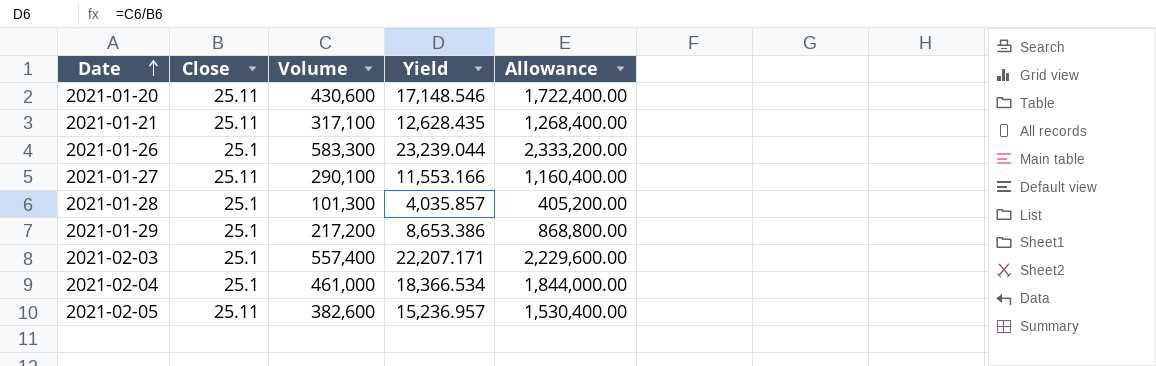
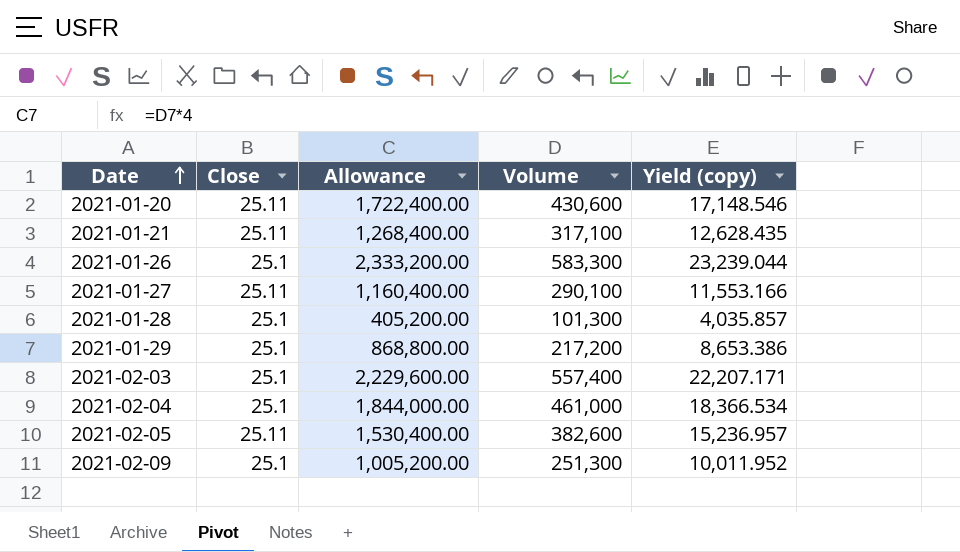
column Allowance | position: 5 -> 3
column name: Yield -> Yield (copy)
row 2021-02-09: none -> 25.1 | 1,005,200.00 | 251,300 | 10,011.952

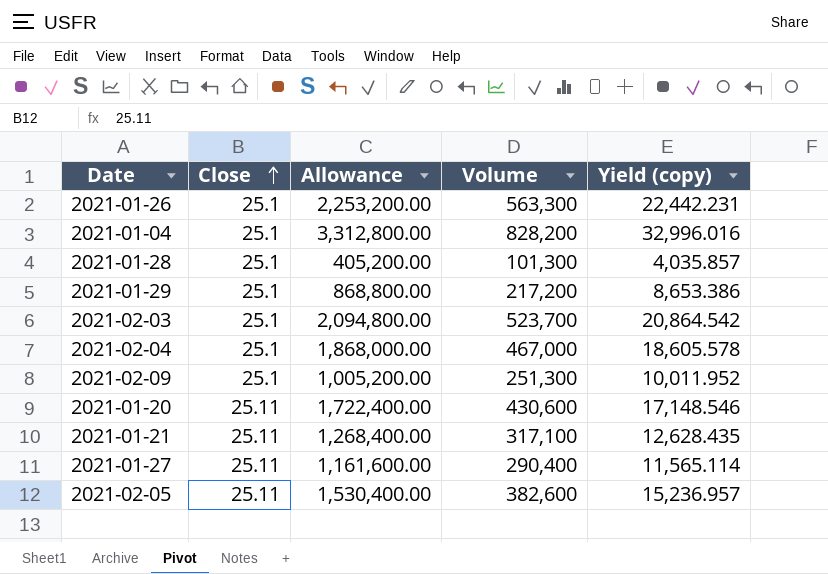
row order: Date ascending -> Close ascending
2021-01-26 | Allowance: 2,333,200.00 -> 2,253,200.00
2021-01-26 | Volume: 583,300 -> 563,300
2021-01-26 | Yield (copy): 23,239.044 -> 22,442.231
row 2021-01-04: none -> 25.1 | 3,312,800.00 | 828,200 | 32,996.016
2021-02-03 | Allowance: 2,229,600.00 -> 2,094,800.00
2021-02-03 | Volume: 557,400 -> 523,700
2021-02-03 | Yield (copy): 22,207.171 -> 20,864.542
2021-02-04 | Allowance: 1,844,000.00 -> 1,868,000.00
2021-02-04 | Volume: 461,000 -> 467,000
2021-02-04 | Yield (copy): 18,366.534 -> 18,605.578
2021-01-27 | Allowance: 1,160,400.00 -> 1,161,600.00
2021-01-27 | Volume: 290,100 -> 290,400
2021-01-27 | Yield (copy): 11,553.166 -> 11,565.114

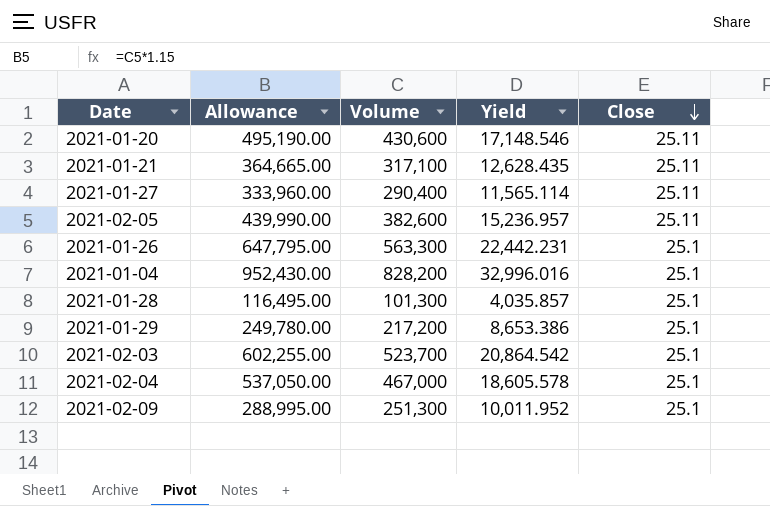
row order: Close ascending -> Close descending
column Allowance | formula: [Volume] * 4 -> [Volume] * 1.15
column name: Yield (copy) -> Yield
column Close | position: 2 -> 5

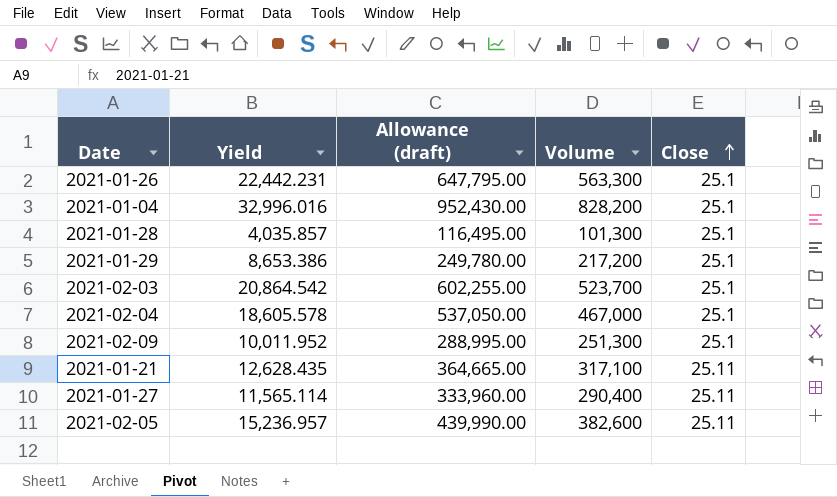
row order: Close descending -> Close ascending
column Yield | position: 4 -> 2
column name: Allowance -> Allowance (draft)
row 2021-01-20: 495,190.00 | 430,600 | 17,148.546 | 25.11 -> none

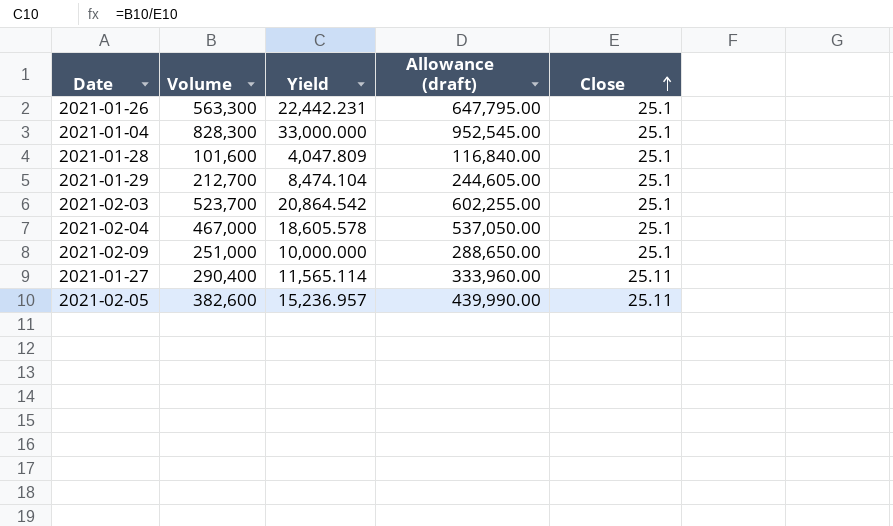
column Volume | position: 4 -> 2
row 2021-01-21: 12,628.435 | 364,665.00 | 317,100 | 25.11 -> none
2021-01-04 | Volume: 828,200 -> 828,300
2021-01-04 | Yield: 32,996.016 -> 33,000.000
2021-01-04 | Allowance (draft): 952,430.00 -> 952,545.00
2021-01-28 | Volume: 101,300 -> 101,600
2021-01-28 | Yield: 4,035.857 -> 4,047.809
2021-01-28 | Allowance (draft): 116,495.00 -> 116,840.00
2021-01-29 | Volume: 217,200 -> 212,700
2021-01-29 | Yield: 8,653.386 -> 8,474.104
2021-01-29 | Allowance (draft): 249,780.00 -> 244,605.00
2021-02-09 | Volume: 251,300 -> 251,000
2021-02-09 | Yield: 10,011.952 -> 10,000.000
2021-02-09 | Allowance (draft): 288,995.00 -> 288,650.00

